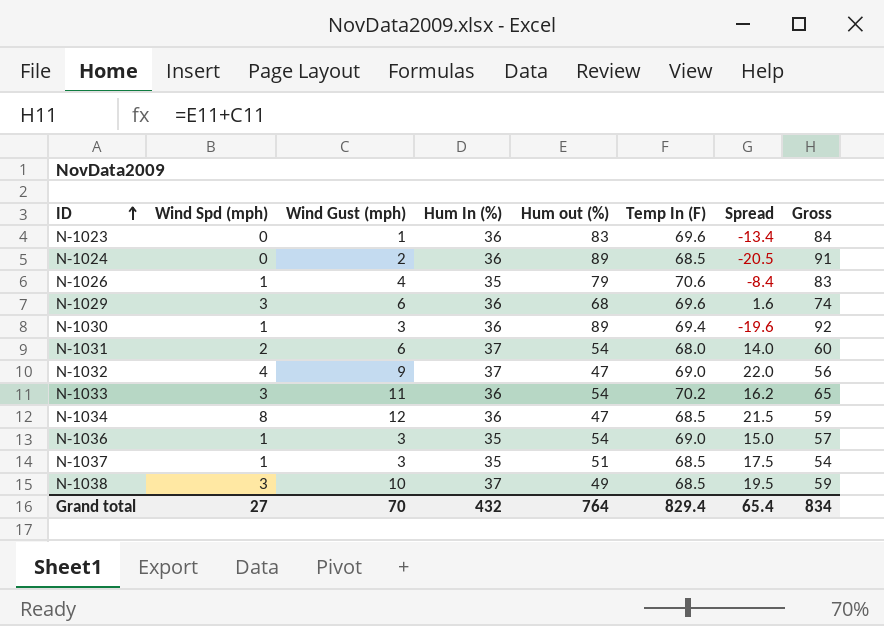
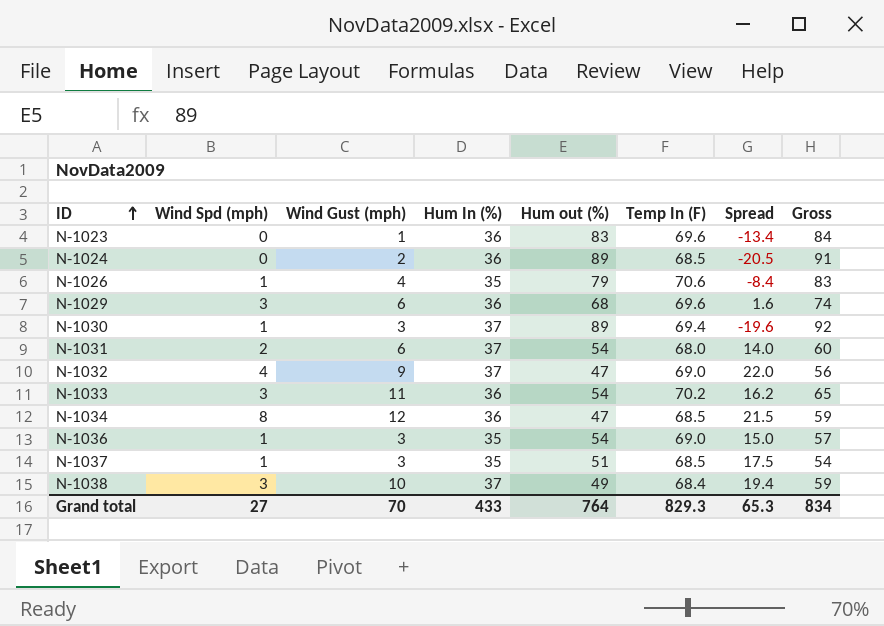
N-1030 | Hum In (%): 36 -> 37
N-1038 | Temp In (F): 68.5 -> 68.4
N-1038 | Spread: 19.5 -> 19.4
Grand total | Hum In (%): 432 -> 433
Grand total | Temp In (F): 829.4 -> 829.3
Grand total | Spread: 65.4 -> 65.3

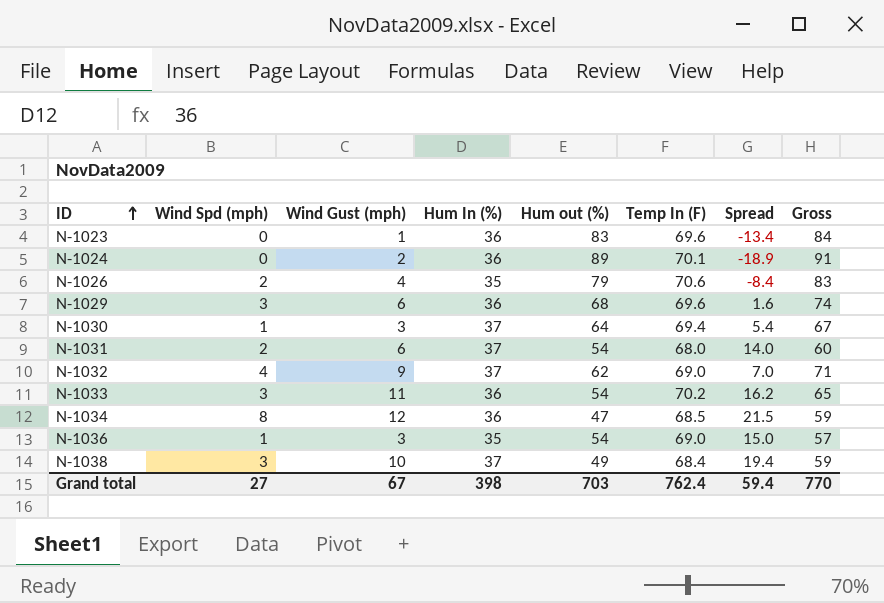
row N-1037: 1 | 3 | 35 | 51 | 68.5 | 17.5 | 54 -> none
N-1024 | Temp In (F): 68.5 -> 70.1
N-1024 | Spread: -20.5 -> -18.9
N-1026 | Wind Spd (mph): 1 -> 2
N-1030 | Hum out (%): 89 -> 64
N-1030 | Spread: -19.6 -> 5.4
N-1030 | Gross: 92 -> 67
N-1032 | Hum out (%): 47 -> 62
N-1032 | Spread: 22.0 -> 7.0
N-1032 | Gross: 56 -> 71
Grand total | Wind Gust (mph): 70 -> 67
Grand total | Hum In (%): 433 -> 398
Grand total | Hum out (%): 764 -> 703
Grand total | Temp In (F): 829.3 -> 762.4
Grand total | Spread: 65.3 -> 59.4
Grand total | Gross: 834 -> 770

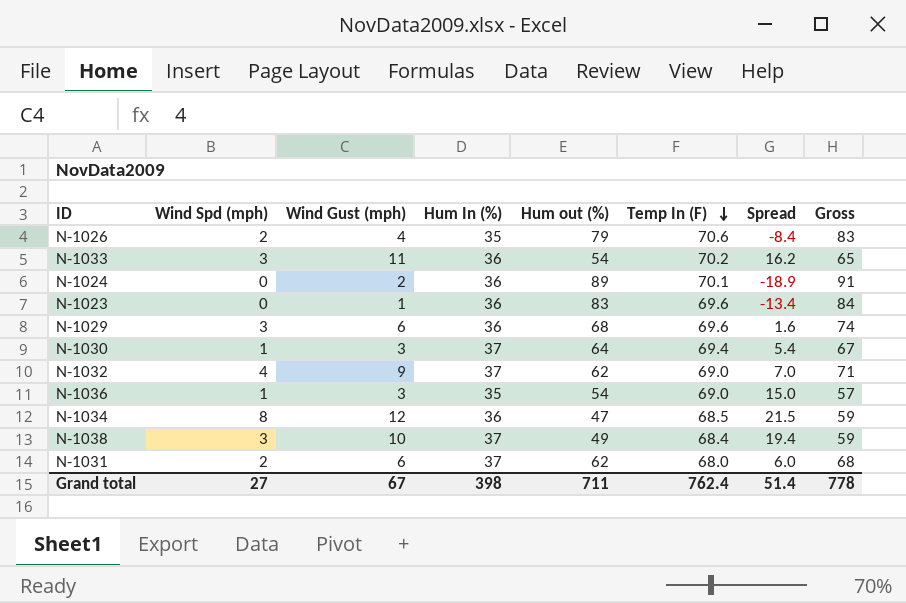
row order: ID ascending -> Temp In (F) descending
N-1031 | Hum out (%): 54 -> 62
N-1031 | Spread: 14.0 -> 6.0
N-1031 | Gross: 60 -> 68
Grand total | Hum out (%): 703 -> 711
Grand total | Spread: 59.4 -> 51.4
Grand total | Gross: 770 -> 778

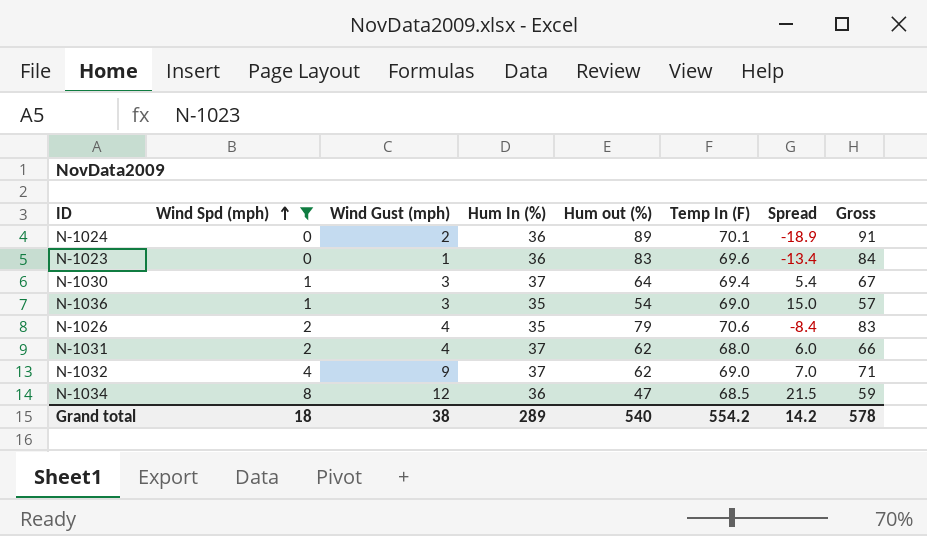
filter: none -> Wind Spd (mph) != 3
row order: Temp In (F) descending -> Wind Spd (mph) ascending
N-1031 | Wind Gust (mph): 6 -> 4
N-1031 | Gross: 68 -> 66
Grand total | Wind Spd (mph): 27 -> 18
Grand total | Wind Gust (mph): 67 -> 38
Grand total | Hum In (%): 398 -> 289
Grand total | Hum out (%): 711 -> 540
Grand total | Temp In (F): 762.4 -> 554.2
Grand total | Spread: 51.4 -> 14.2
Grand total | Gross: 778 -> 578

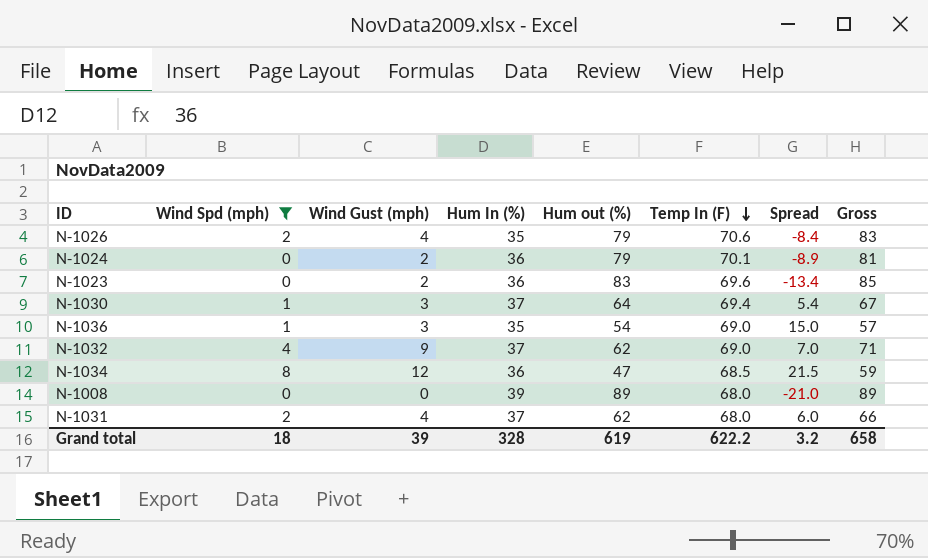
row order: Wind Spd (mph) ascending -> Temp In (F) descending
N-1024 | Hum out (%): 89 -> 79
N-1024 | Spread: -18.9 -> -8.9
N-1024 | Gross: 91 -> 81
N-1023 | Wind Gust (mph): 1 -> 2
N-1023 | Gross: 84 -> 85
row N-1008: none -> 0 | 0 | 39 | 89 | 68.0 | -21.0 | 89
Grand total | Wind Gust (mph): 38 -> 39
Grand total | Hum In (%): 289 -> 328
Grand total | Hum out (%): 540 -> 619
Grand total | Temp In (F): 554.2 -> 622.2
Grand total | Spread: 14.2 -> 3.2
Grand total | Gross: 578 -> 658

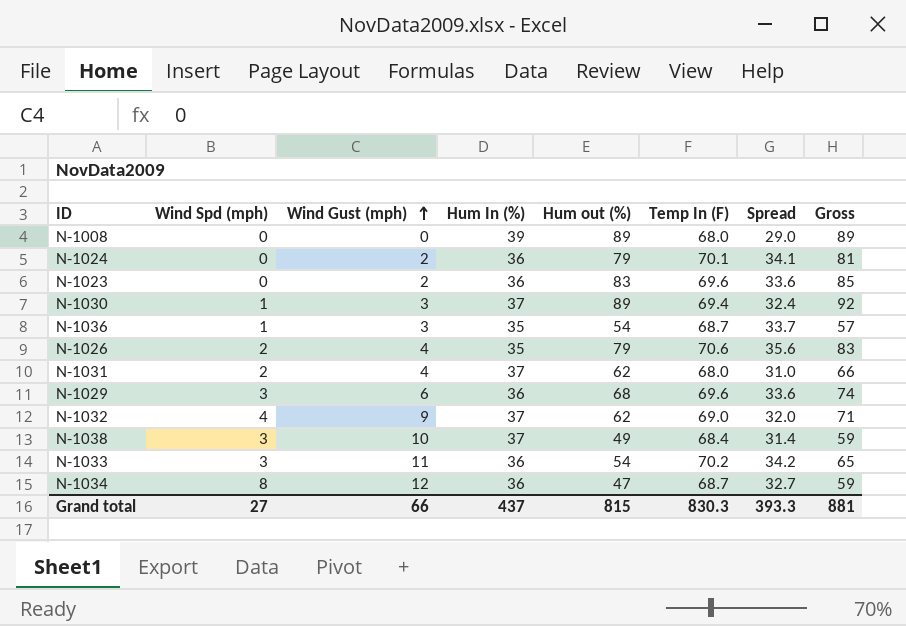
filter: Wind Spd (mph) != 3 -> none
row order: Temp In (F) descending -> Wind Gust (mph) ascending
column Spread | formula: [Temp In (F)] - [Hum out (%)] -> [Temp In (F)] - [Hum In (%)]
N-1030 | Hum out (%): 64 -> 89
N-1030 | Gross: 67 -> 92
N-1036 | Temp In (F): 69.0 -> 68.7
N-1034 | Temp In (F): 68.5 -> 68.7
Grand total | Wind Spd (mph): 18 -> 27
Grand total | Wind Gust (mph): 39 -> 66
Grand total | Hum In (%): 328 -> 437
Grand total | Hum out (%): 619 -> 815
Grand total | Temp In (F): 622.2 -> 830.3
Grand total | Spread: 3.2 -> 393.3
Grand total | Gross: 658 -> 881

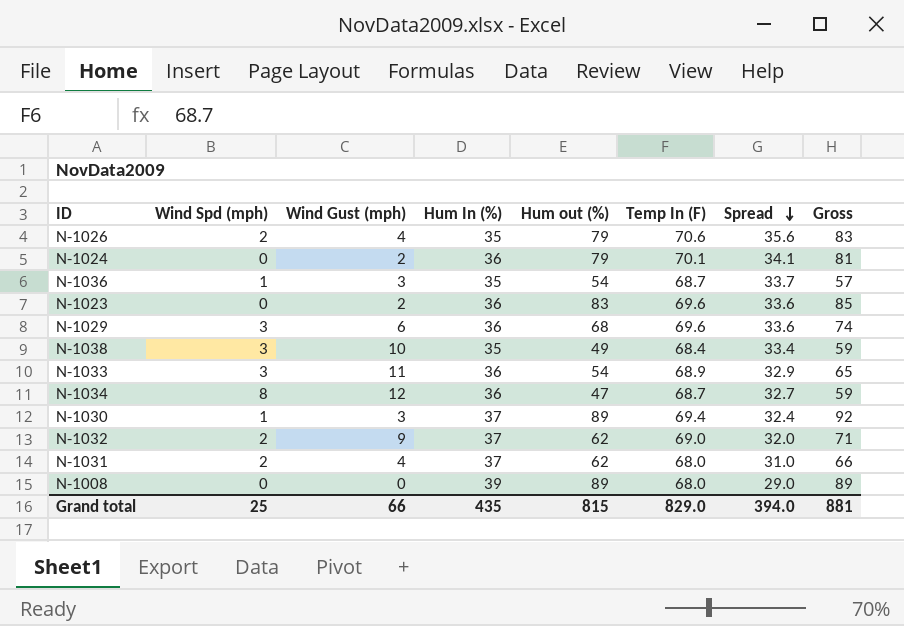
row order: Wind Gust (mph) ascending -> Spread descending
N-1038 | Hum In (%): 37 -> 35
N-1038 | Spread: 31.4 -> 33.4
N-1033 | Temp In (F): 70.2 -> 68.9
N-1033 | Spread: 34.2 -> 32.9
N-1032 | Wind Spd (mph): 4 -> 2
Grand total | Wind Spd (mph): 27 -> 25
Grand total | Hum In (%): 437 -> 435
Grand total | Temp In (F): 830.3 -> 829.0
Grand total | Spread: 393.3 -> 394.0

